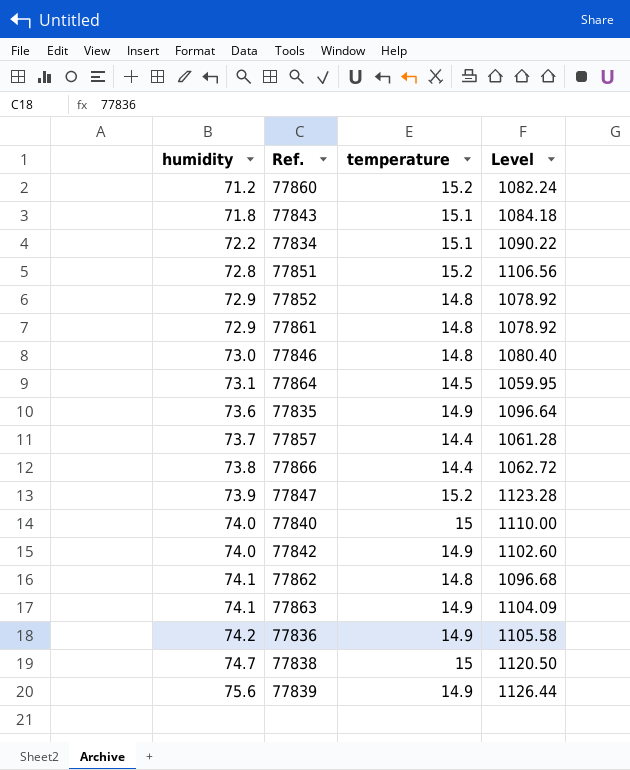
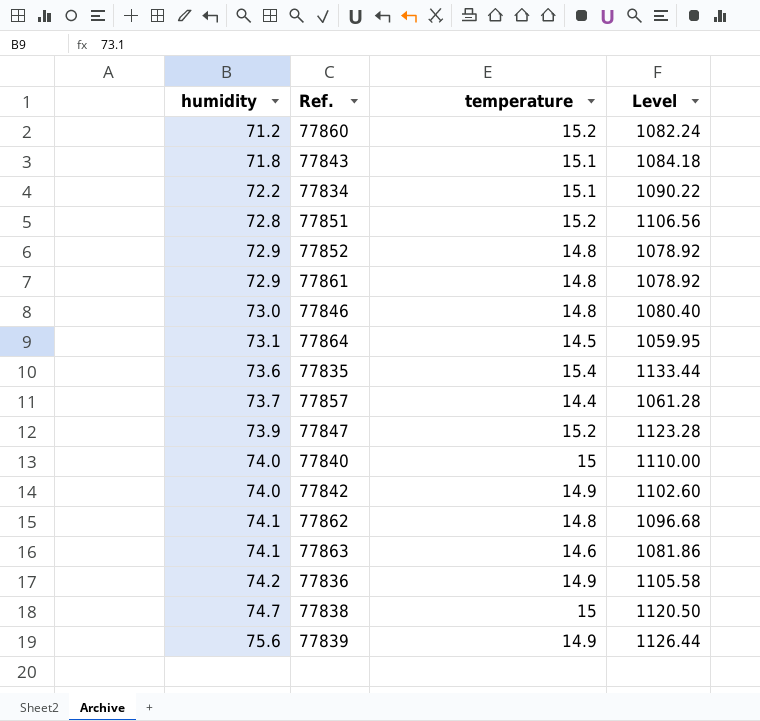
row 77866: 73.8 | 14.4 | 1062.72 -> none
77835 | temperature: 14.9 -> 15.4
77835 | Level: 1096.64 -> 1133.44
77863 | temperature: 14.9 -> 14.6
77863 | Level: 1104.09 -> 1081.86

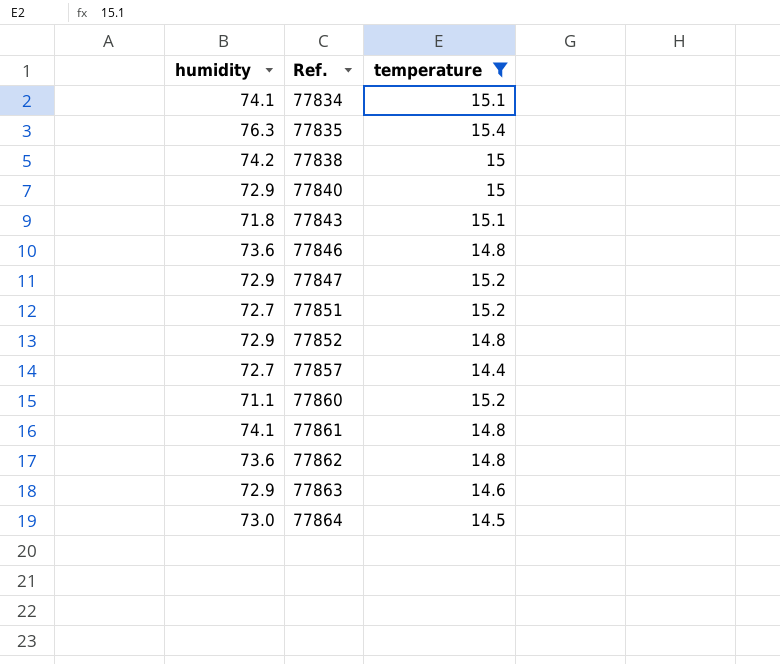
filter: none -> temperature != 14.9
row order: humidity ascending -> Ref. ascending
column Level | formula: [humidity] * [temperature] -> none
77834 | humidity: 72.2 -> 74.1
77835 | humidity: 73.6 -> 76.3
77838 | humidity: 74.7 -> 74.2
77840 | humidity: 74.0 -> 72.9
77846 | humidity: 73.0 -> 73.6
77847 | humidity: 73.9 -> 72.9
77851 | humidity: 72.8 -> 72.7
77857 | humidity: 73.7 -> 72.7
77860 | humidity: 71.2 -> 71.1
77861 | humidity: 72.9 -> 74.1
77862 | humidity: 74.1 -> 73.6
77863 | humidity: 74.1 -> 72.9
77864 | humidity: 73.1 -> 73.0

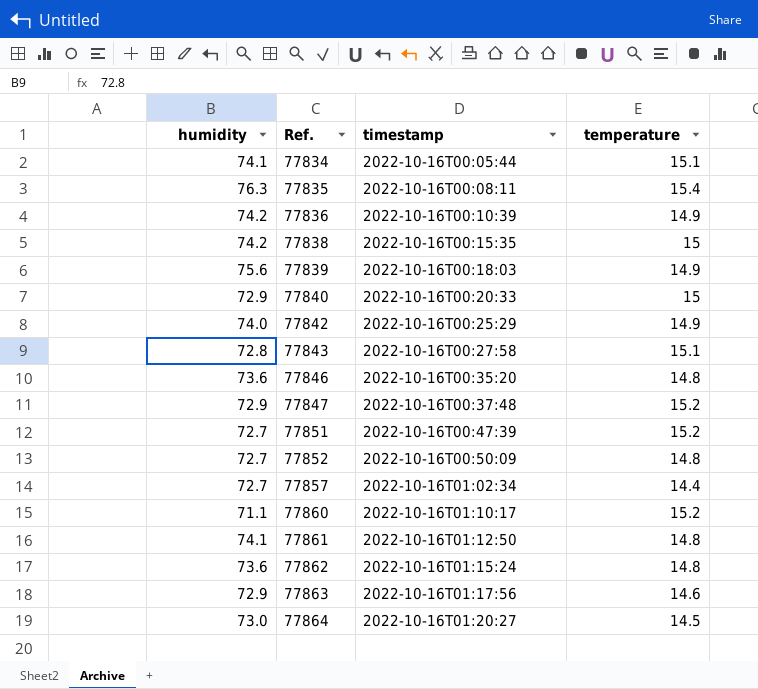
filter: temperature != 14.9 -> none
column timestamp | position: none -> 3
77843 | humidity: 71.8 -> 72.8
77852 | humidity: 72.9 -> 72.7

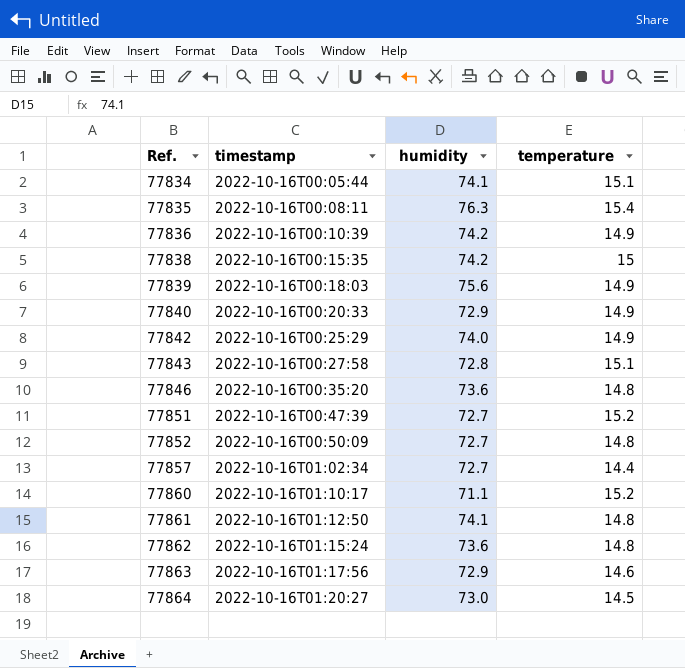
column humidity | position: 1 -> 3
row 77847: 72.9 | 2022-10-16T00:37:48 | 15.2 -> none
77840 | temperature: 15 -> 14.9

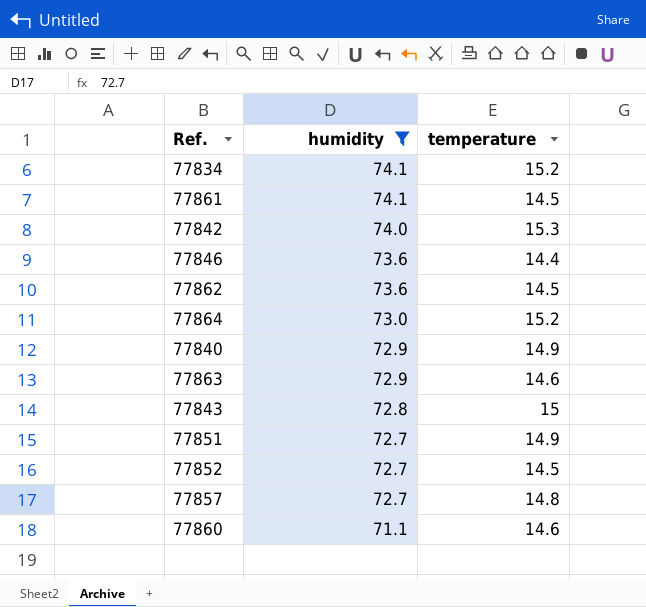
filter: none -> humidity <= 74.1
row order: Ref. ascending -> humidity descending
column timestamp | position: 2 -> none
77834 | temperature: 15.1 -> 15.2
77861 | temperature: 14.8 -> 14.5
77842 | temperature: 14.9 -> 15.3
77846 | temperature: 14.8 -> 14.4
77862 | temperature: 14.8 -> 14.5
77864 | temperature: 14.5 -> 15.2
77843 | temperature: 15.1 -> 15
77851 | temperature: 15.2 -> 14.9
77852 | temperature: 14.8 -> 14.5
77857 | temperature: 14.4 -> 14.8
77860 | temperature: 15.2 -> 14.6

